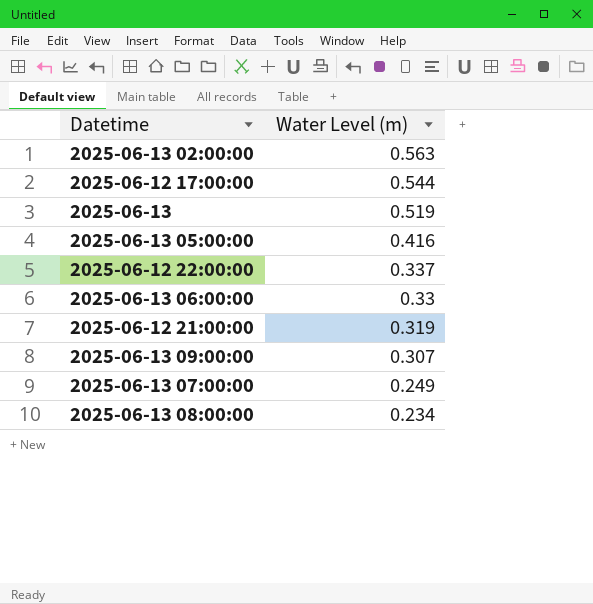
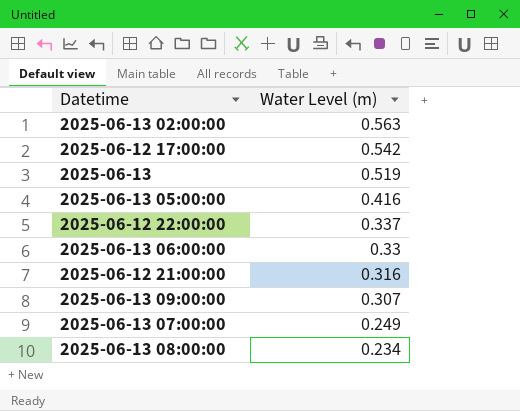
2025-06-12 17:00:00 | Water Level (m): 0.544 -> 0.542
2025-06-12 21:00:00 | Water Level (m): 0.319 -> 0.316

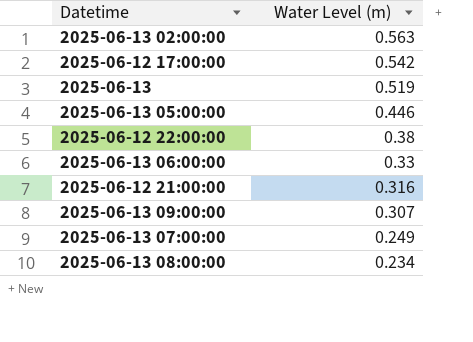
2025-06-13 05:00:00 | Water Level (m): 0.416 -> 0.446
2025-06-12 22:00:00 | Water Level (m): 0.337 -> 0.38

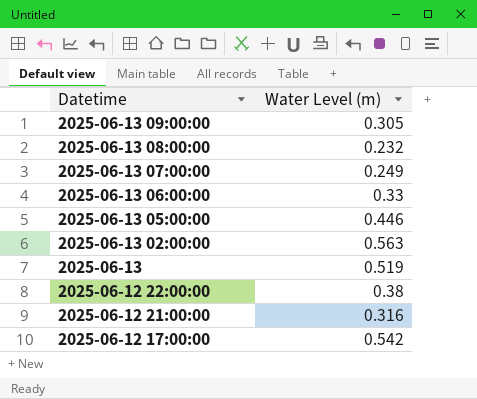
row order: Water Level (m) descending -> Datetime descending
2025-06-13 09:00:00 | Water Level (m): 0.307 -> 0.305
2025-06-13 08:00:00 | Water Level (m): 0.234 -> 0.232

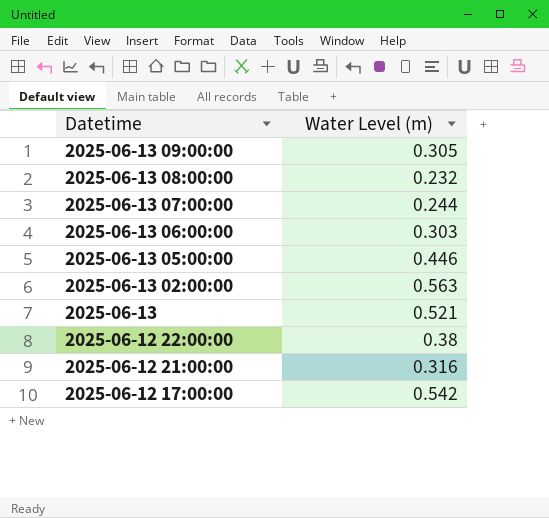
2025-06-13 07:00:00 | Water Level (m): 0.249 -> 0.244
2025-06-13 06:00:00 | Water Level (m): 0.33 -> 0.303
2025-06-13 | Water Level (m): 0.519 -> 0.521

